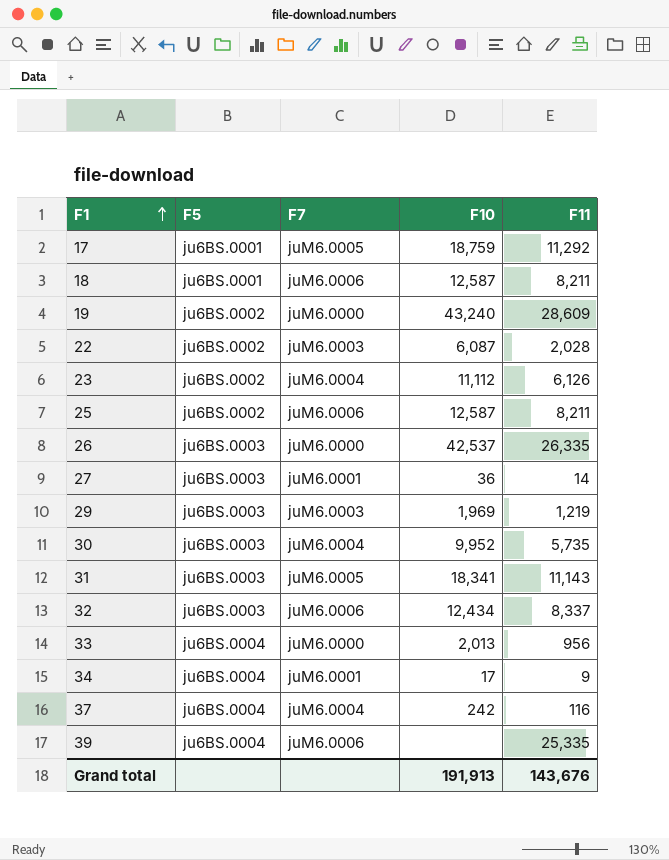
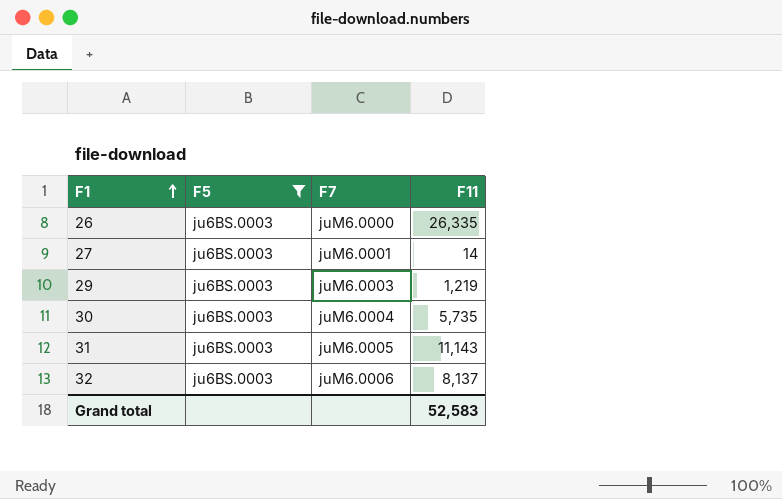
filter: none -> F5 = ju6BS.0003
column F10 | position: 4 -> none
32 | F11: 8,337 -> 8,137
Grand total | F11: 143,676 -> 52,583

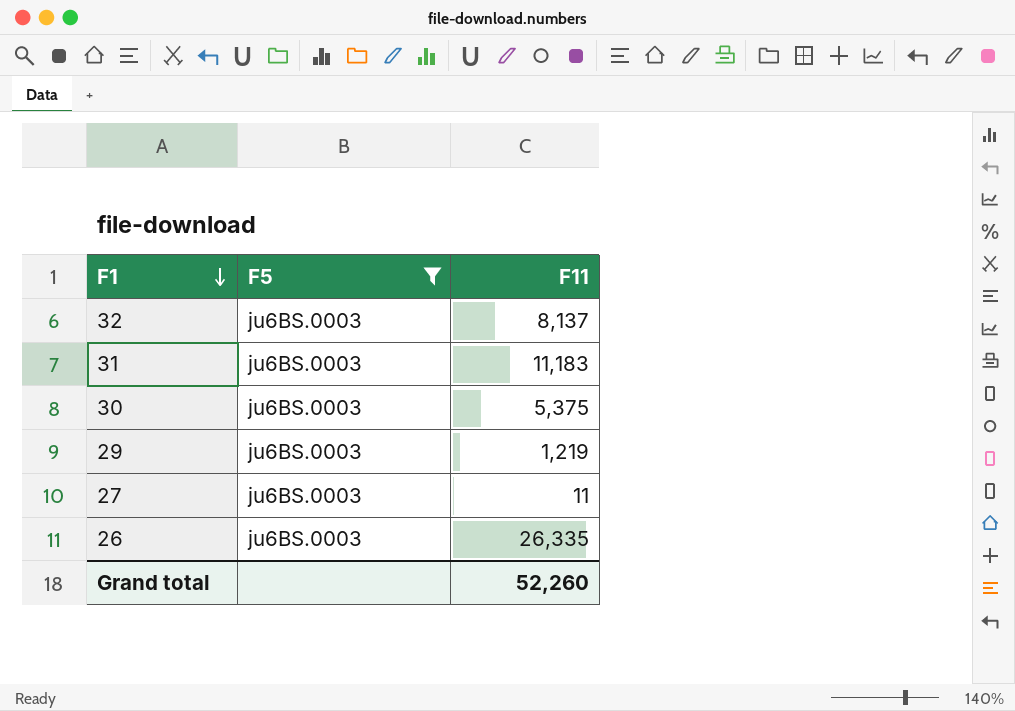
row order: F1 ascending -> F1 descending
column F7 | position: 3 -> none
31 | F11: 11,143 -> 11,183
30 | F11: 5,735 -> 5,375
27 | F11: 14 -> 11
Grand total | F11: 52,583 -> 52,260

